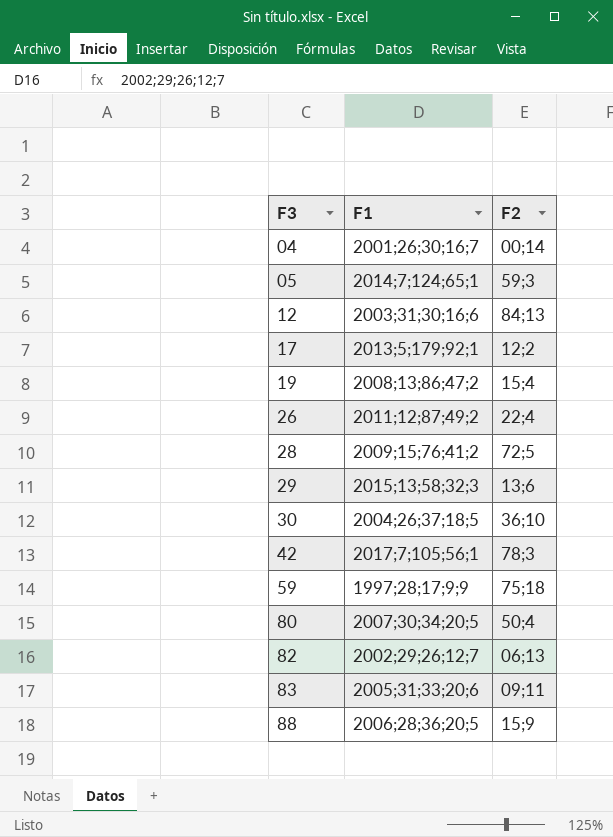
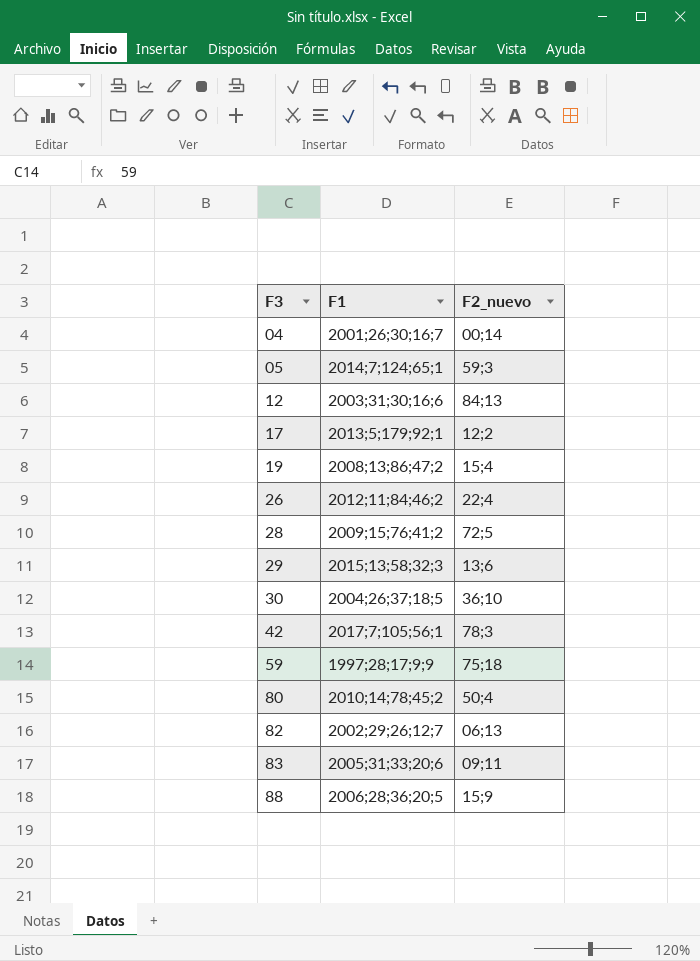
column name: F2 -> F2_nuevo
26 | F1: 2011;12;87;49;2 -> 2012;11;84;46;2
80 | F1: 2007;30;34;20;5 -> 2010;14;78;45;2

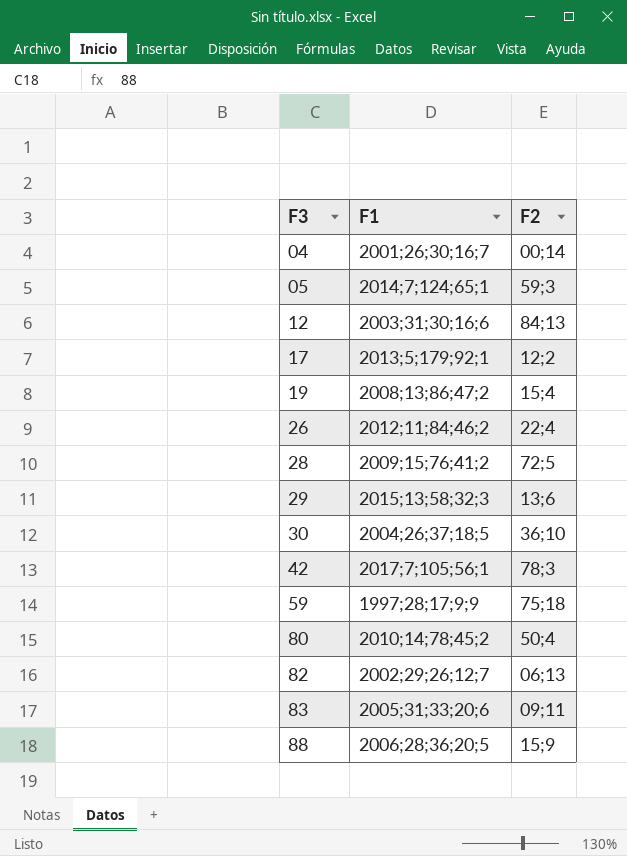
column name: F2_nuevo -> F2

